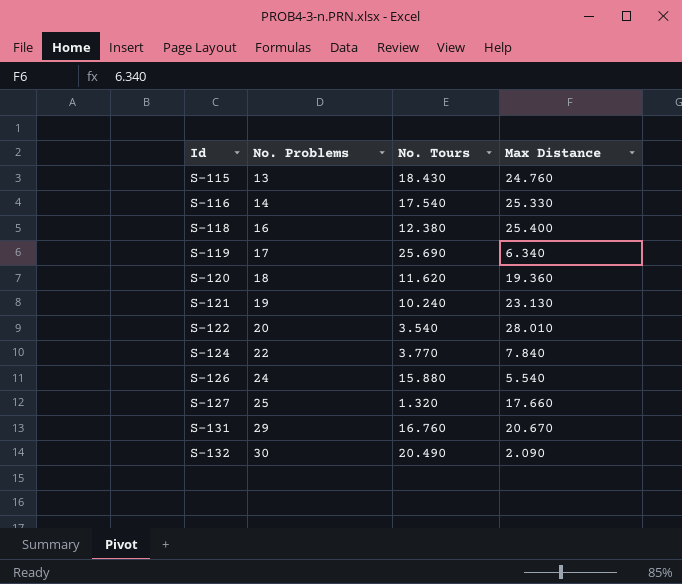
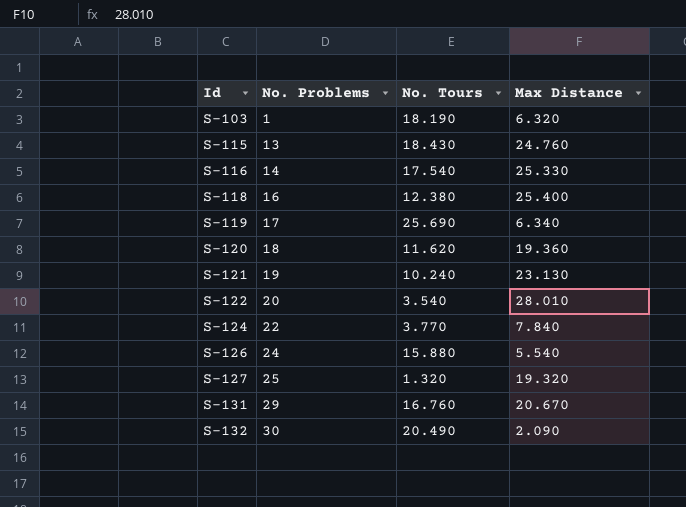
row S-103: none -> 1 | 18.190 | 6.320
S-127 | Max Distance: 17.660 -> 19.320

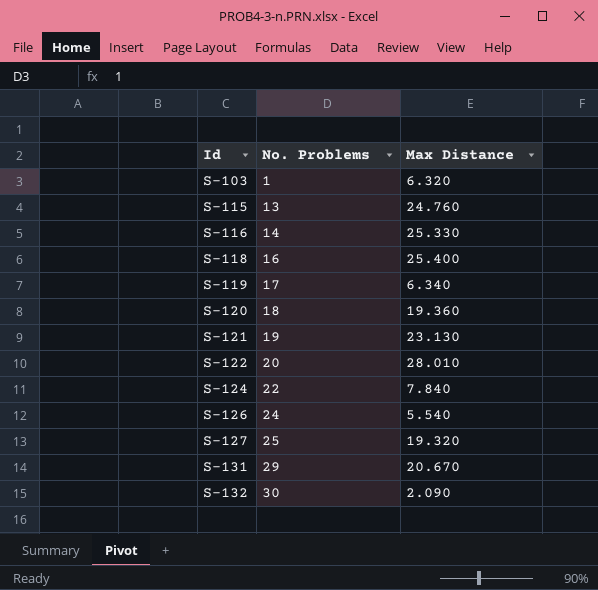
column No. Tours | position: 3 -> none

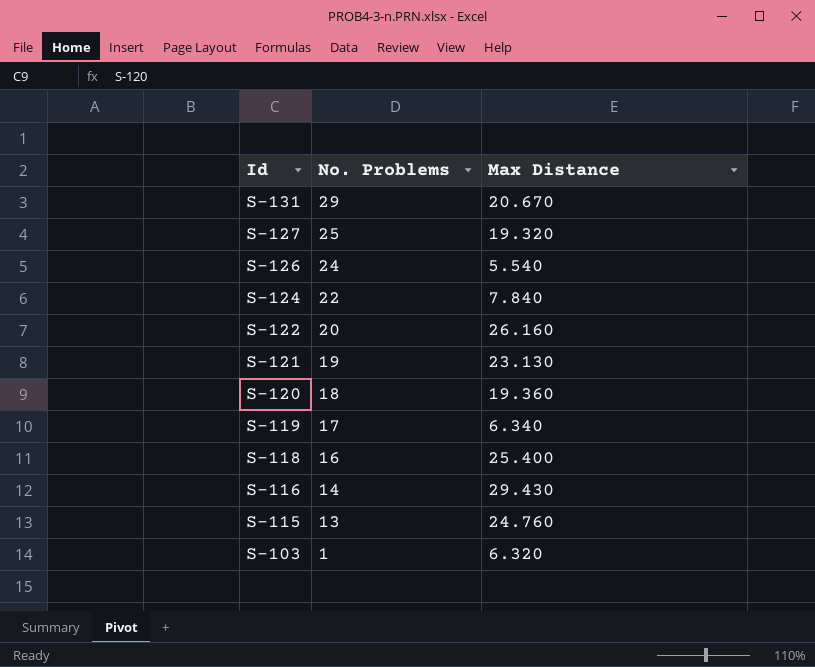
row order: Id ascending -> Id descending
row S-132: 30 | 2.090 -> none
S-122 | Max Distance: 28.010 -> 26.160
S-116 | Max Distance: 25.330 -> 29.430

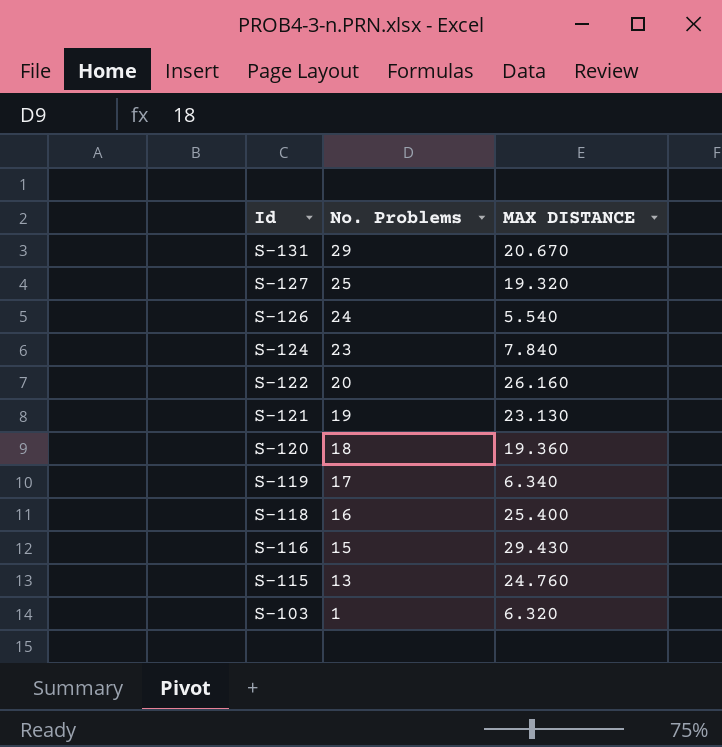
column name: Max Distance -> MAX DISTANCE
S-124 | No. Problems: 22 -> 23
S-116 | No. Problems: 14 -> 15

